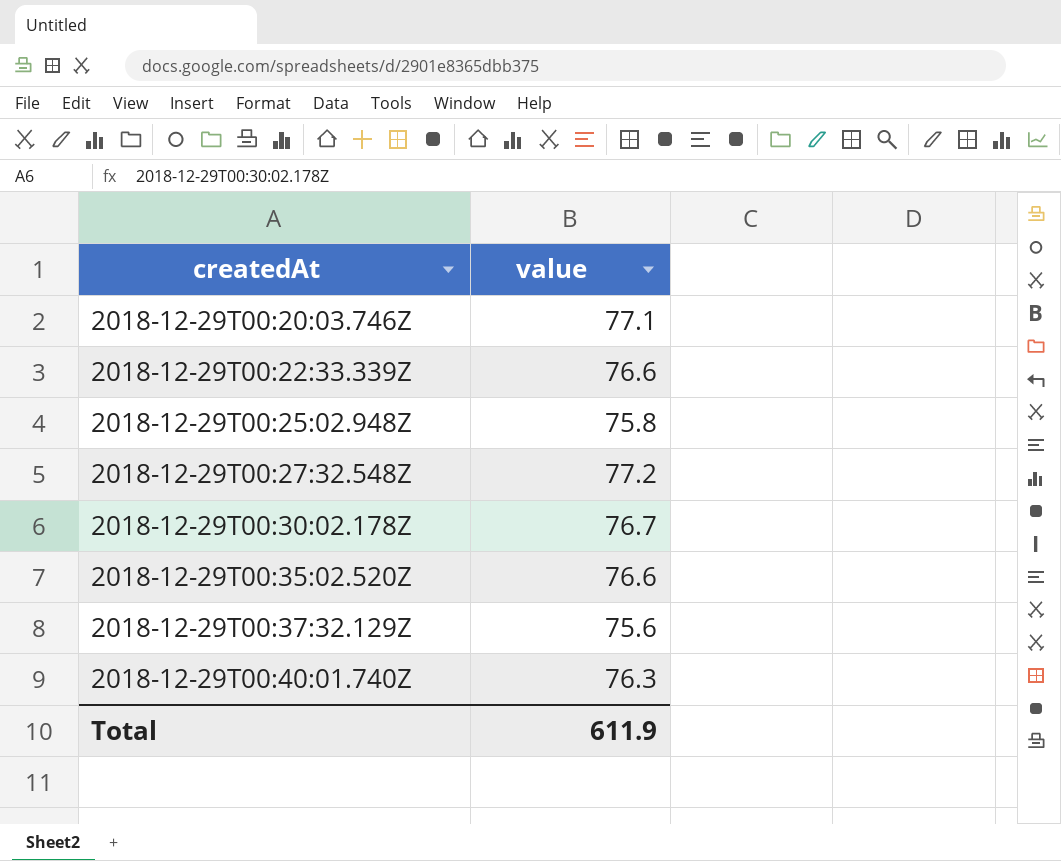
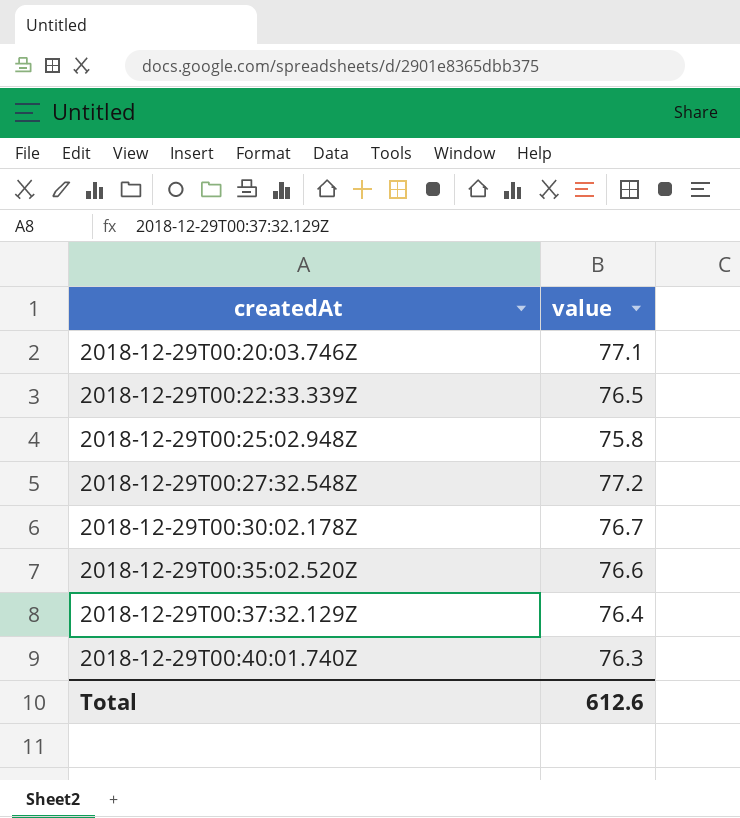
2018-12-29T00:22:33.339Z | value: 76.6 -> 76.5
2018-12-29T00:37:32.129Z | value: 75.6 -> 76.4
Total | value: 611.9 -> 612.6

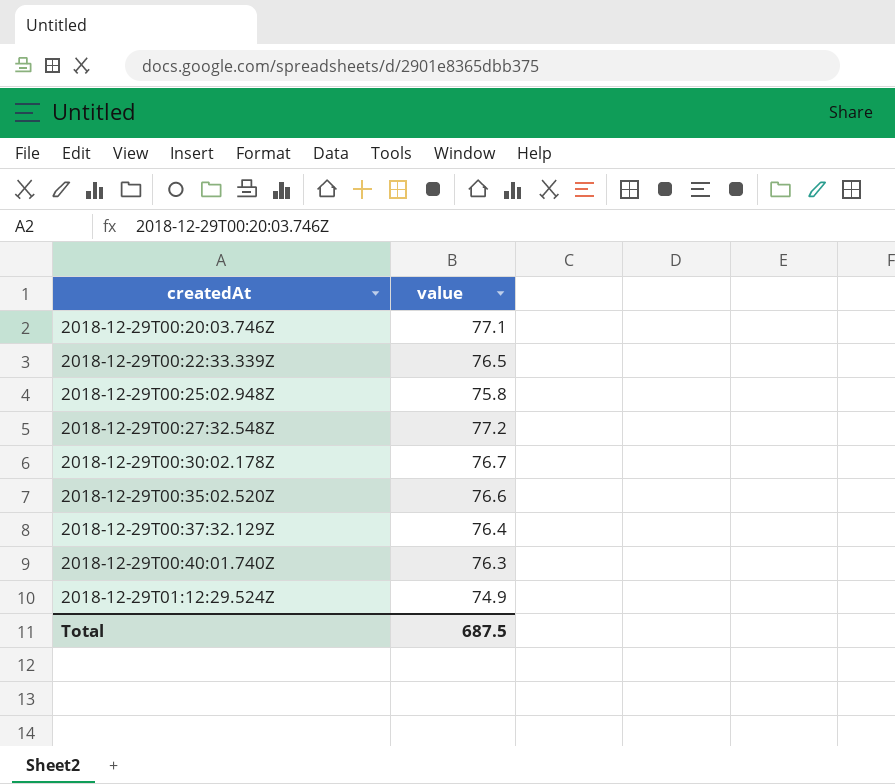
row 2018-12-29T01:12:29.524Z: none -> 74.9
Total | value: 612.6 -> 687.5

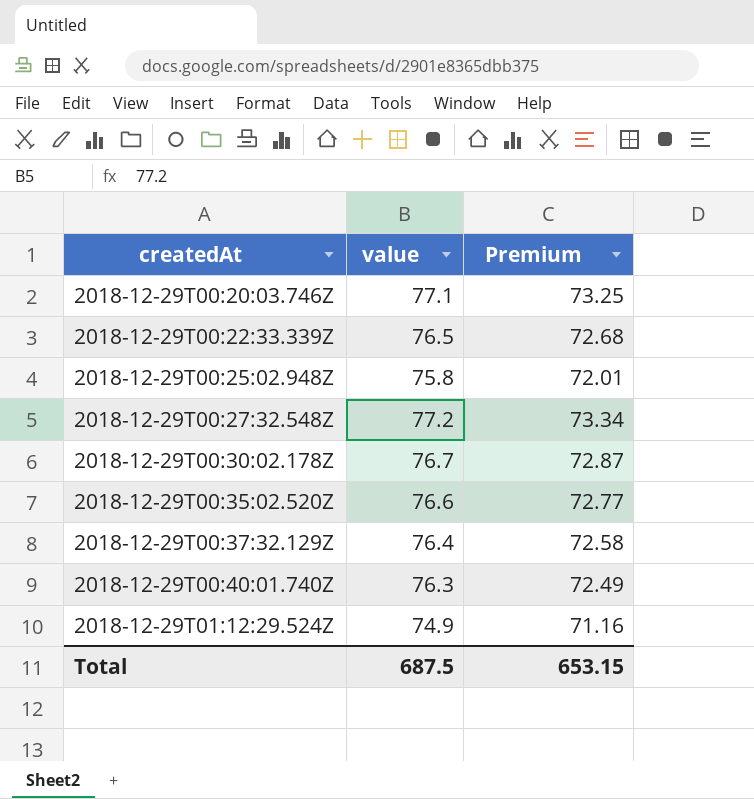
column Premium | formula: none -> [value] * 0.95

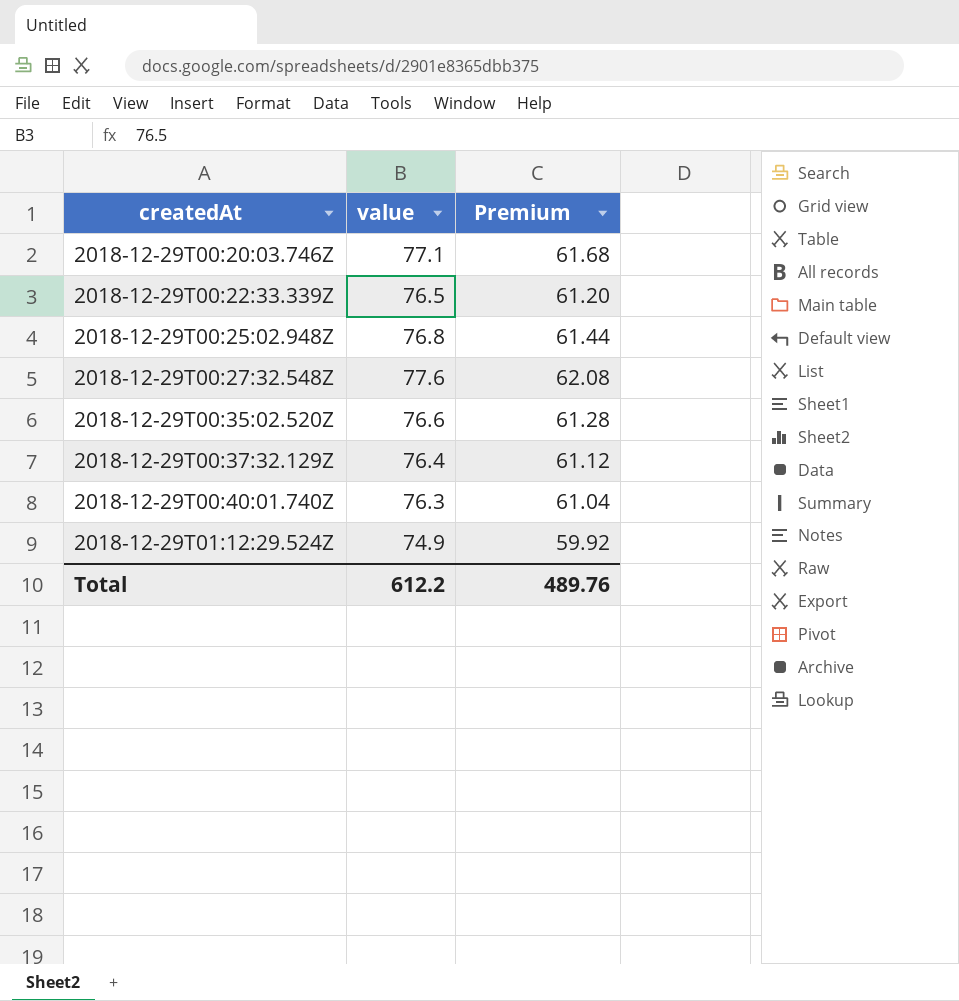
column Premium | formula: [value] * 0.95 -> [value] * 0.8
row 2018-12-29T00:30:02.178Z: 76.7 | 72.87 -> none
2018-12-29T00:25:02.948Z | value: 75.8 -> 76.8
2018-12-29T00:27:32.548Z | value: 77.2 -> 77.6
Total | value: 687.5 -> 612.2
Total | Premium: 653.15 -> 489.76

